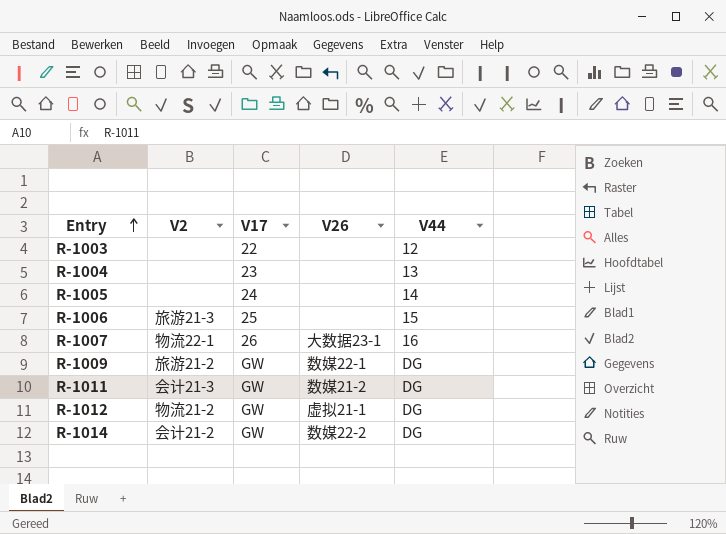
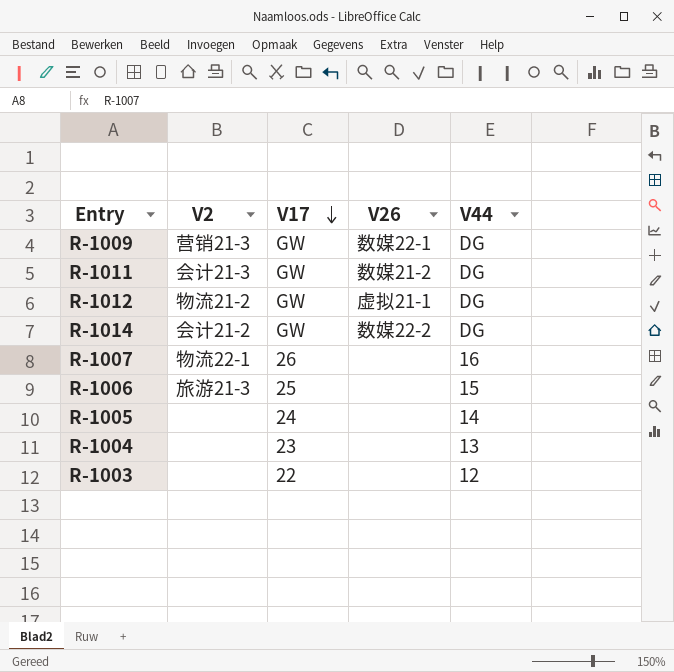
row order: Entry ascending -> V17 descending
R-1009 | V2: 旅游21-2 -> 营销21-3
R-1007 | V26: 大数据23-1 -> none

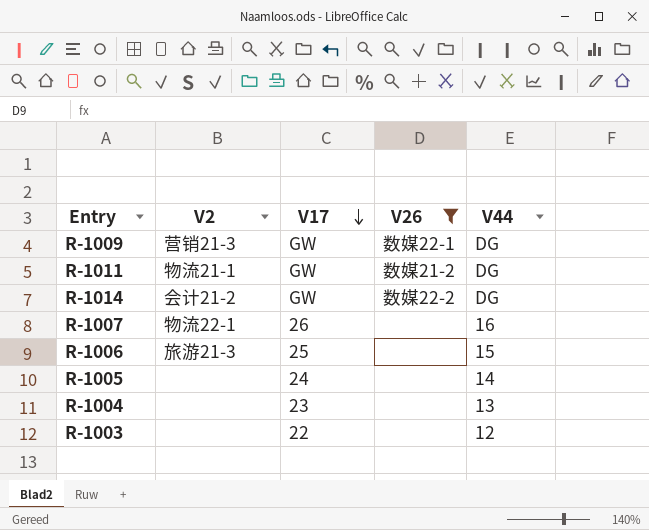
filter: none -> V26 != 虚拟21-1
R-1011 | V2: 会计21-3 -> 物流21-1

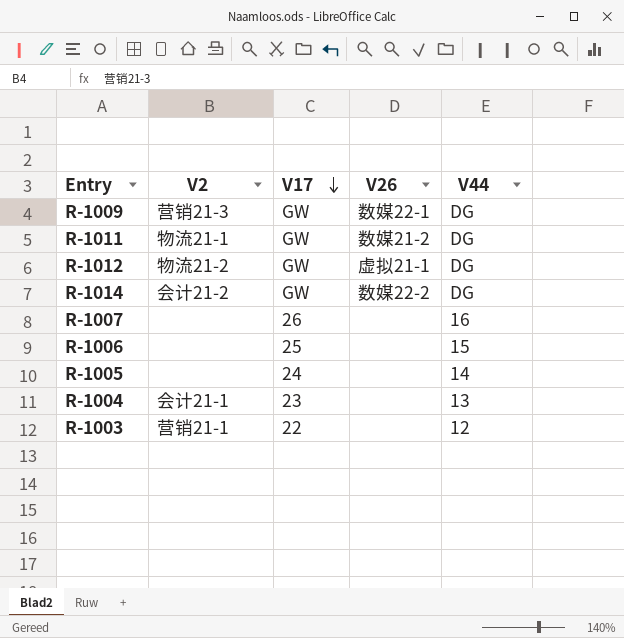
filter: V26 != 虚拟21-1 -> none
R-1007 | V2: 物流22-1 -> none
R-1006 | V2: 旅游21-3 -> none
R-1004 | V2: none -> 会计21-1
R-1003 | V2: none -> 营销21-1

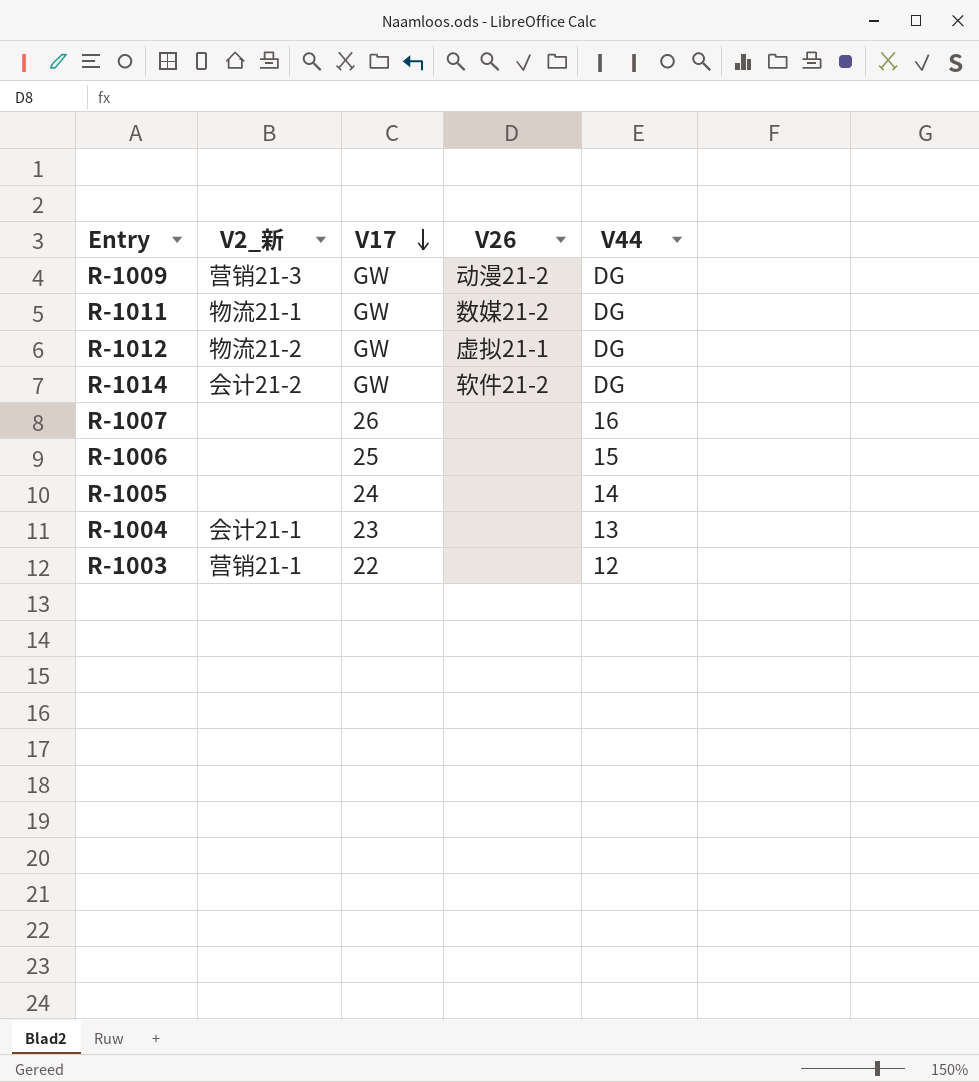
column name: V2 -> V2_新
R-1009 | V26: 数媒22-1 -> 动漫21-2
R-1014 | V26: 数媒22-2 -> 软件21-2

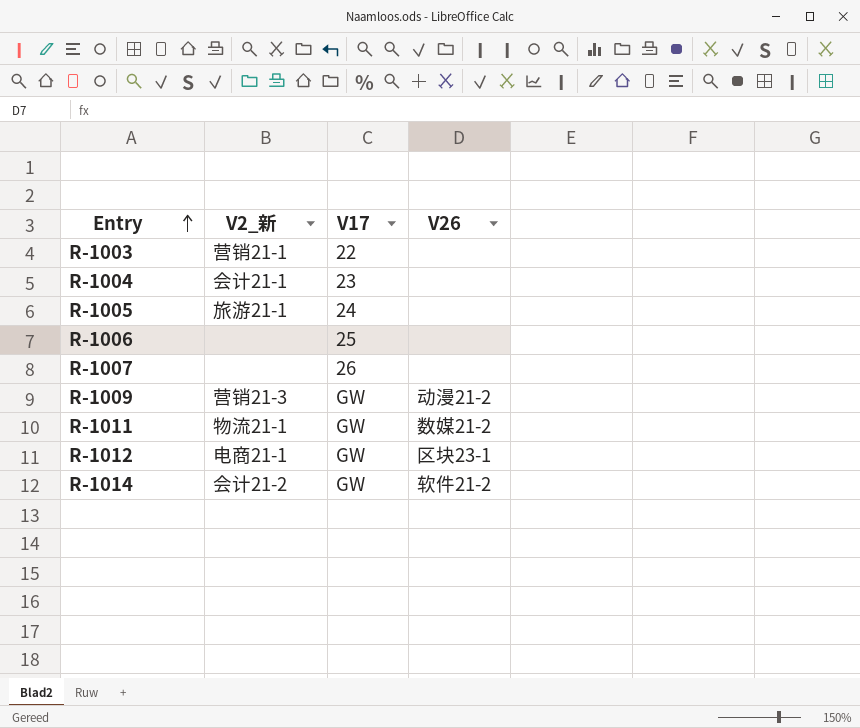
row order: V17 descending -> Entry ascending
column V44 | position: 5 -> none
R-1005 | V2_新: none -> 旅游21-1
R-1012 | V2_新: 物流21-2 -> 电商21-1
R-1012 | V26: 虚拟21-1 -> 区块23-1

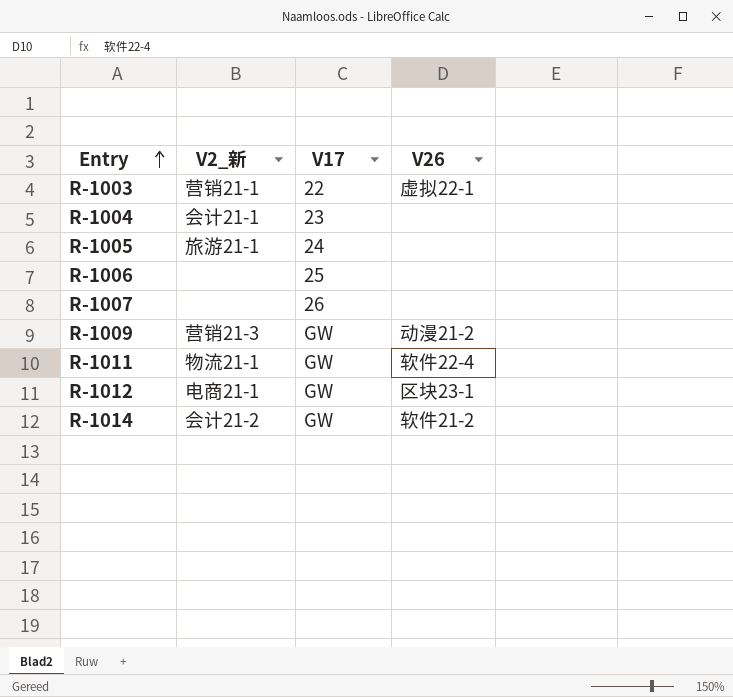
R-1003 | V26: none -> 虚拟22-1
R-1011 | V26: 数媒21-2 -> 软件22-4

